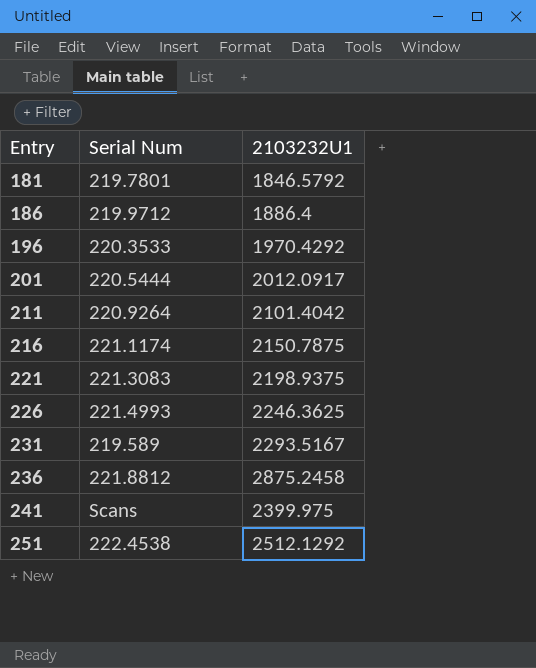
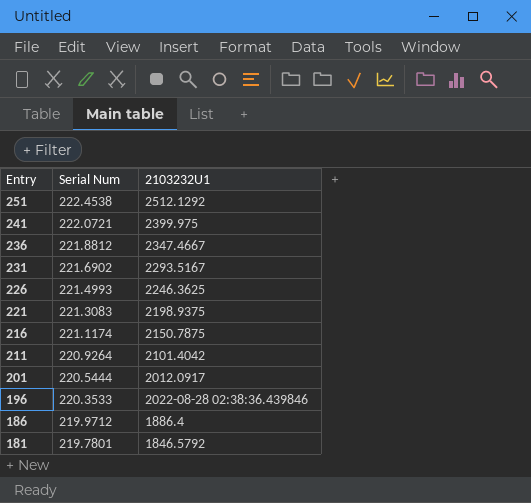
row order: Entry ascending -> Entry descending
241 | Serial Num: Scans -> 222.0721
236 | 2103232U1: 2875.2458 -> 2347.4667
231 | Serial Num: 219.589 -> 221.6902
196 | 2103232U1: 1970.4292 -> 2022-08-28 02:38:36.439846

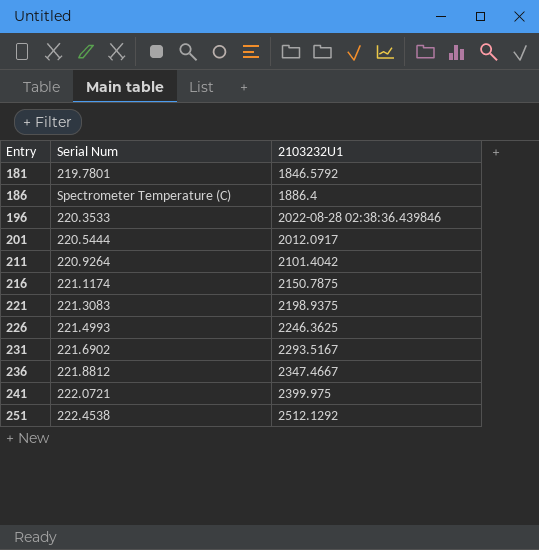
row order: Entry descending -> Entry ascending
186 | Serial Num: 219.9712 -> Spectrometer Temperature (C)

